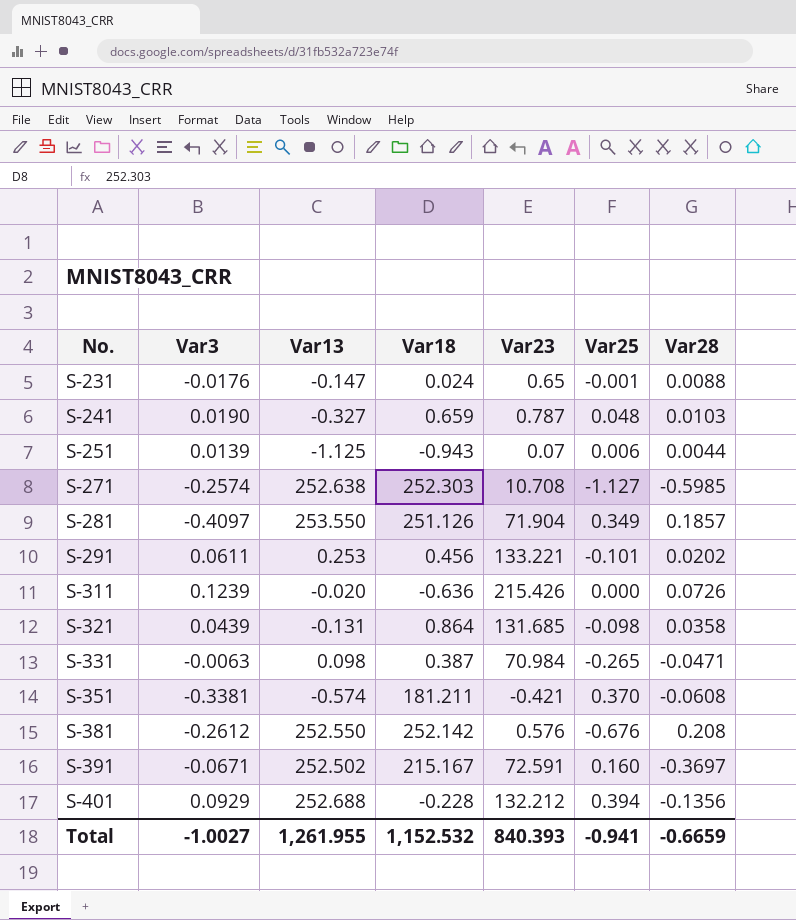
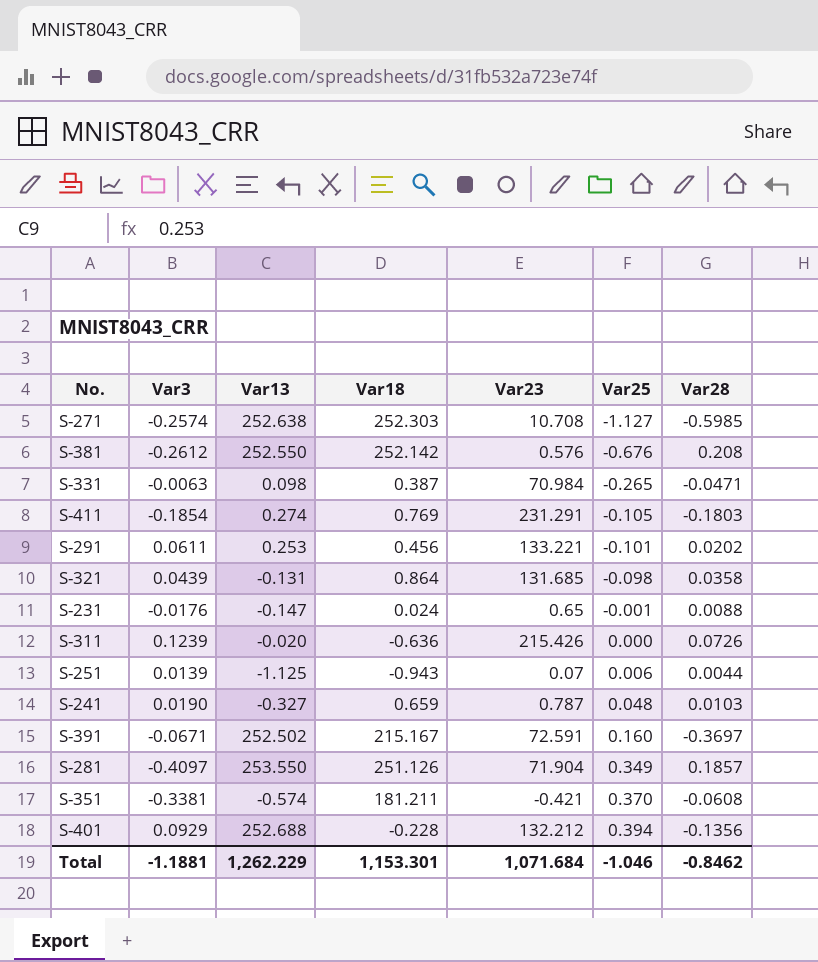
row order: No. ascending -> Var25 ascending
row S-411: none -> -0.1854 | 0.274 | 0.769 | 231.291 | -0.105 | -0.1803
Total | Var3: -1.0027 -> -1.1881
Total | Var13: 1,261.955 -> 1,262.229
Total | Var18: 1,152.532 -> 1,153.301
Total | Var23: 840.393 -> 1,071.684
Total | Var25: -0.941 -> -1.046
Total | Var28: -0.6659 -> -0.8462

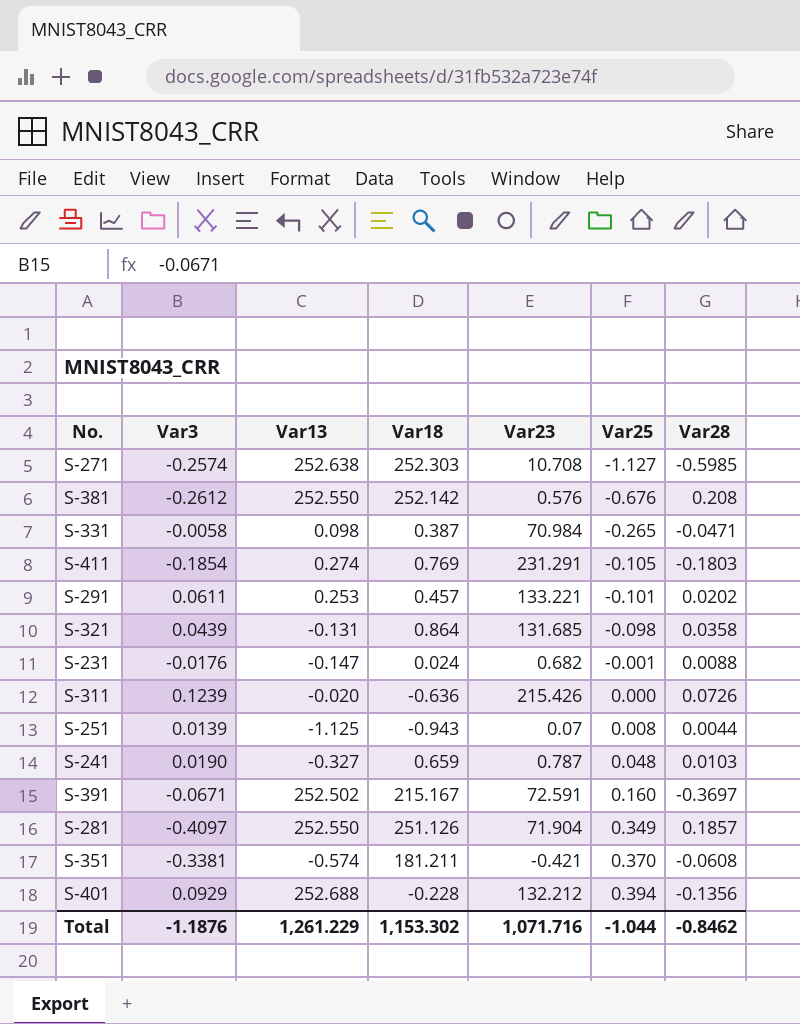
S-331 | Var3: -0.0063 -> -0.0058
S-291 | Var18: 0.456 -> 0.457
S-231 | Var23: 0.65 -> 0.682
S-251 | Var25: 0.006 -> 0.008
S-281 | Var13: 253.550 -> 252.550
Total | Var3: -1.1881 -> -1.1876
Total | Var13: 1,262.229 -> 1,261.229
Total | Var18: 1,153.301 -> 1,153.302
Total | Var23: 1,071.684 -> 1,071.716
Total | Var25: -1.046 -> -1.044

